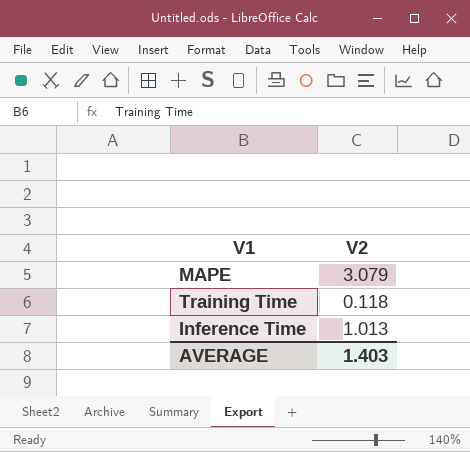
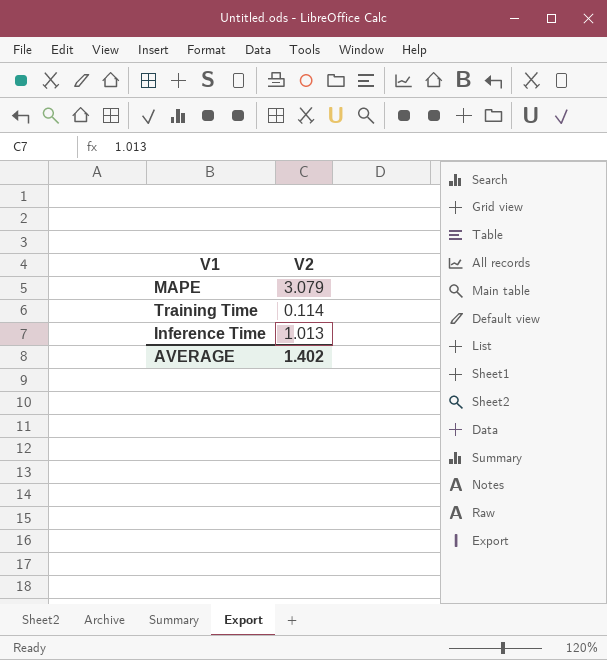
Training Time | V2: 0.118 -> 0.114
AVERAGE | V2: 1.403 -> 1.402

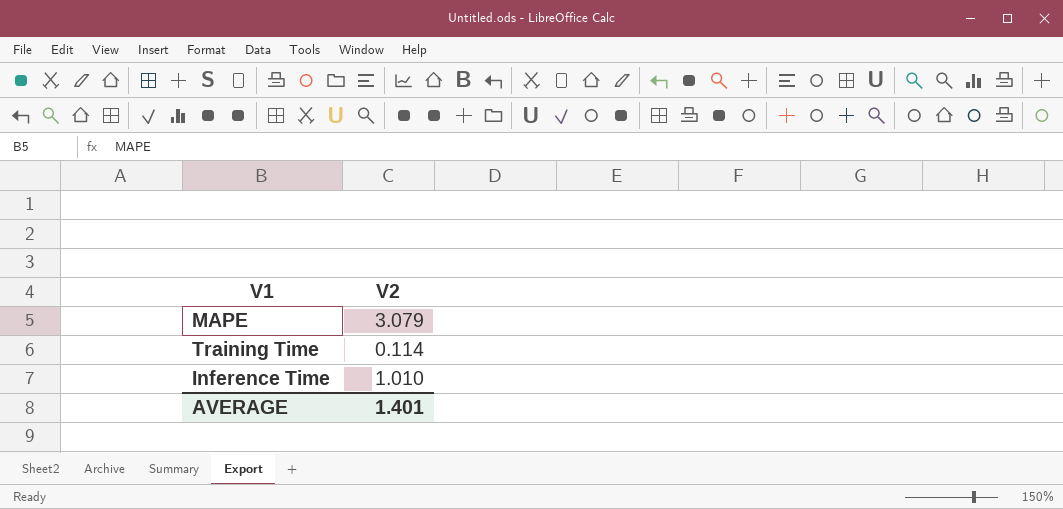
Inference Time | V2: 1.013 -> 1.010
AVERAGE | V2: 1.402 -> 1.401

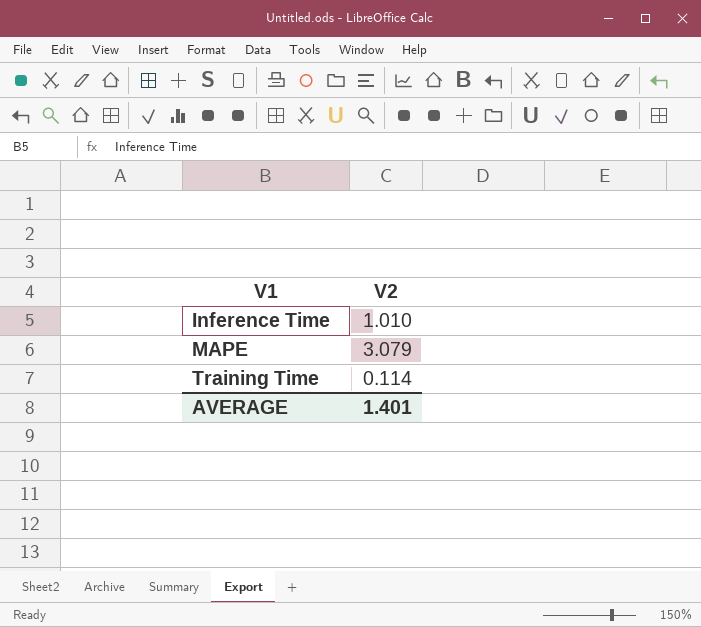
row order: none -> V1 ascending

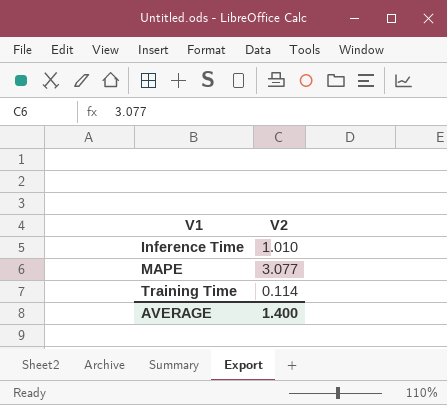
MAPE | V2: 3.079 -> 3.077
AVERAGE | V2: 1.401 -> 1.400

